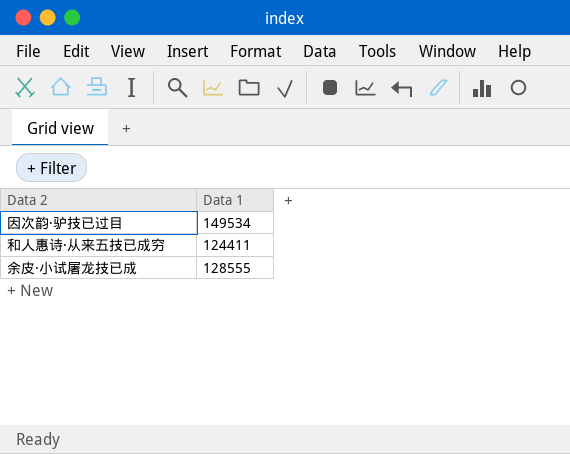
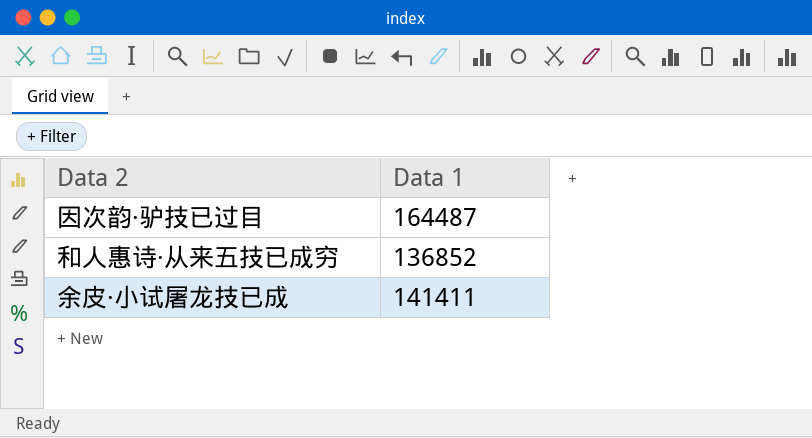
因次韵·驴技已过目 | Data 1: 149534 -> 164487
和人惠诗·从来五技已成穷 | Data 1: 124411 -> 136852
余皮·小试屠龙技已成 | Data 1: 128555 -> 141411

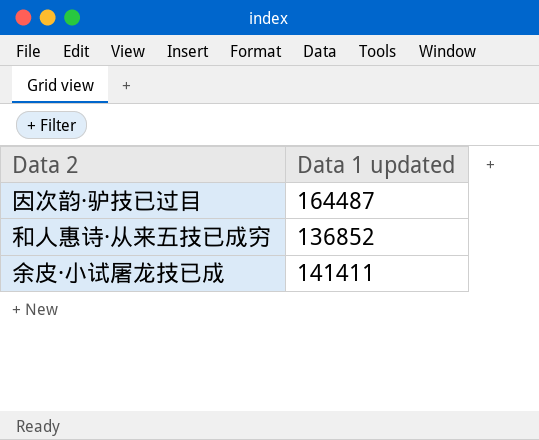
column name: Data 1 -> Data 1 updated

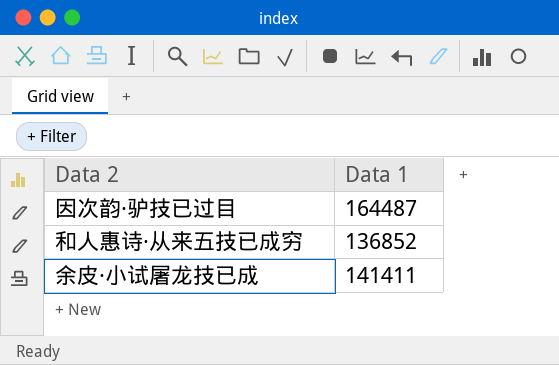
column name: Data 1 updated -> Data 1

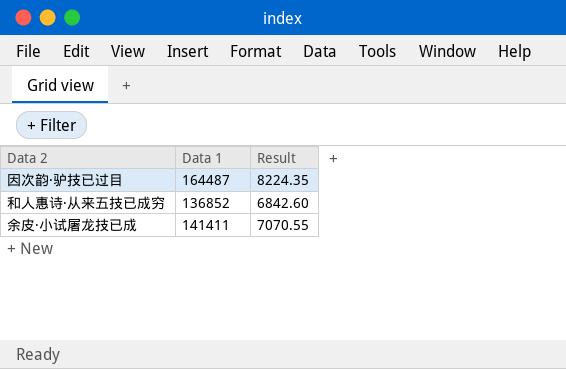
column Result | formula: none -> [Data 1] * 0.05

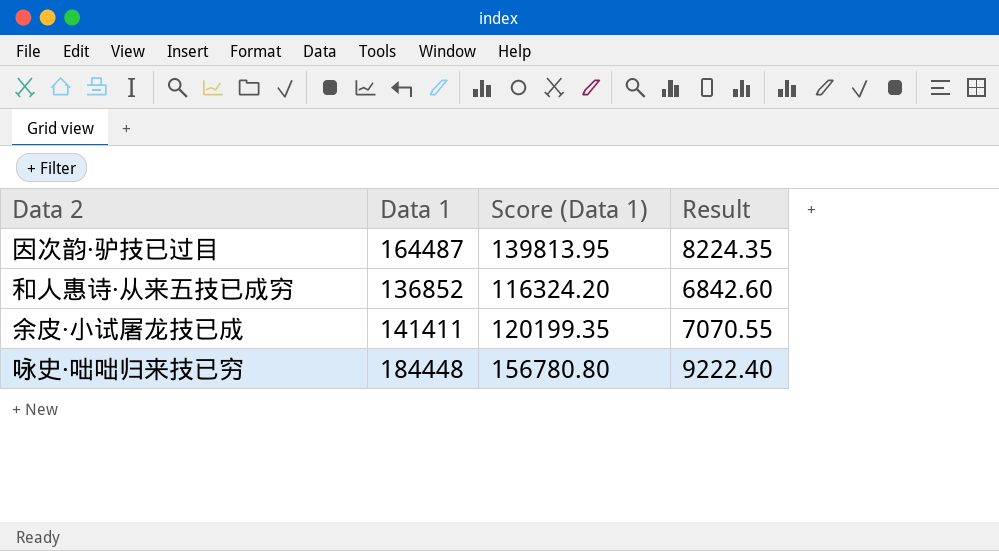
column Score (Data 1) | formula: none -> [Data 1] * 0.85
row 咏史·咄咄归来技已穷: none -> 184448 | 156780.80 | 9222.40

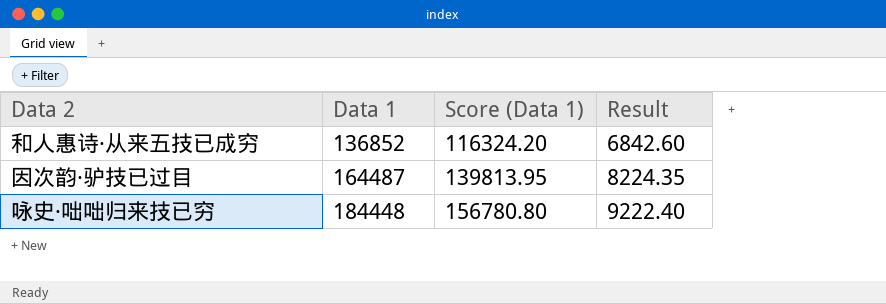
row order: none -> Data 1 ascending
row 余皮·小试屠龙技已成: 141411 | 120199.35 | 7070.55 -> none

